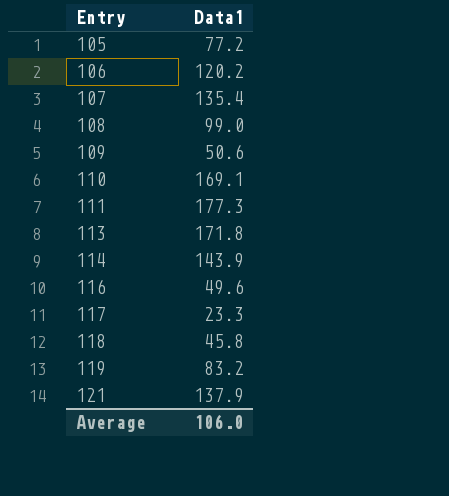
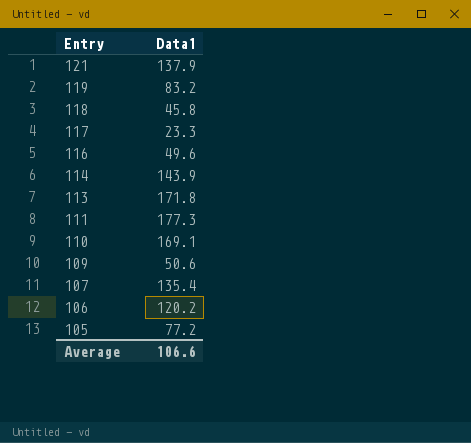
row order: Entry ascending -> Entry descending
row 108: 99.0 -> none
Average | Data1: 106.0 -> 106.6

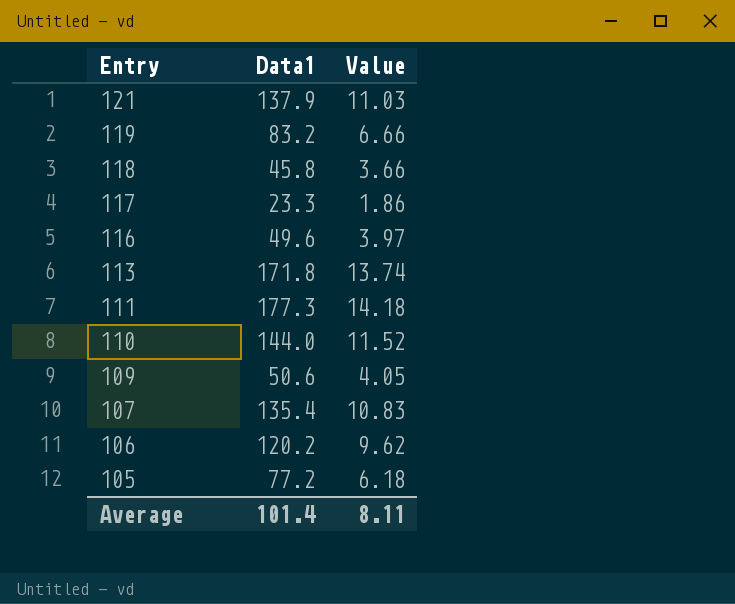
column Value | formula: none -> [Data1] * 0.08
row 114: 143.9 -> none
110 | Data1: 169.1 -> 144.0
Average | Data1: 106.6 -> 101.4

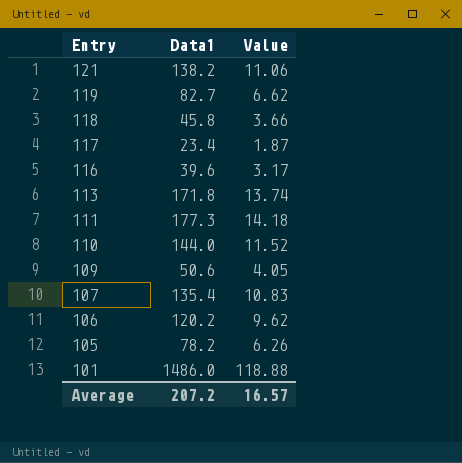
121 | Data1: 137.9 -> 138.2
121 | Value: 11.03 -> 11.06
119 | Data1: 83.2 -> 82.7
119 | Value: 6.66 -> 6.62
117 | Data1: 23.3 -> 23.4
117 | Value: 1.86 -> 1.87
116 | Data1: 49.6 -> 39.6
116 | Value: 3.97 -> 3.17
105 | Data1: 77.2 -> 78.2
105 | Value: 6.18 -> 6.26
row 101: none -> 1486.0 | 118.88
Average | Data1: 101.4 -> 207.2
Average | Value: 8.11 -> 16.57

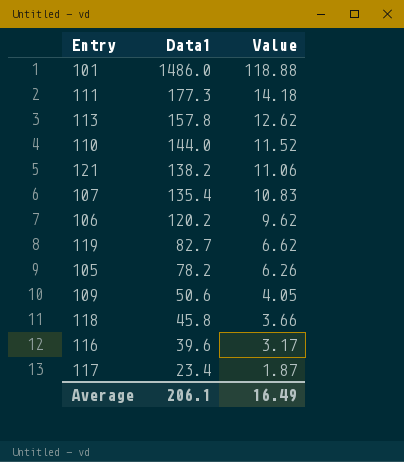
row order: Entry descending -> Data1 descending
113 | Data1: 171.8 -> 157.8
113 | Value: 13.74 -> 12.62
Average | Data1: 207.2 -> 206.1
Average | Value: 16.57 -> 16.49

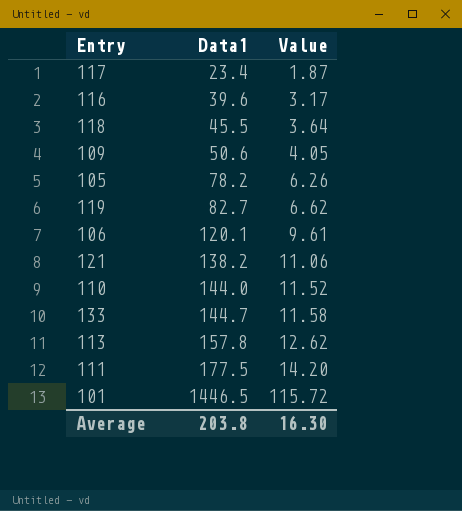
row order: Data1 descending -> Data1 ascending
row 107: 135.4 | 10.83 -> none
118 | Data1: 45.8 -> 45.5
118 | Value: 3.66 -> 3.64
106 | Data1: 120.2 -> 120.1
106 | Value: 9.62 -> 9.61
row 133: none -> 144.7 | 11.58
111 | Data1: 177.3 -> 177.5
111 | Value: 14.18 -> 14.20
101 | Data1: 1486.0 -> 1446.5
101 | Value: 118.88 -> 115.72
Average | Data1: 206.1 -> 203.8
Average | Value: 16.49 -> 16.30

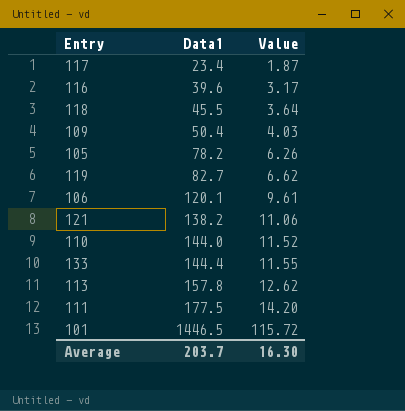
109 | Data1: 50.6 -> 50.4
109 | Value: 4.05 -> 4.03
133 | Data1: 144.7 -> 144.4
133 | Value: 11.58 -> 11.55
Average | Data1: 203.8 -> 203.7

